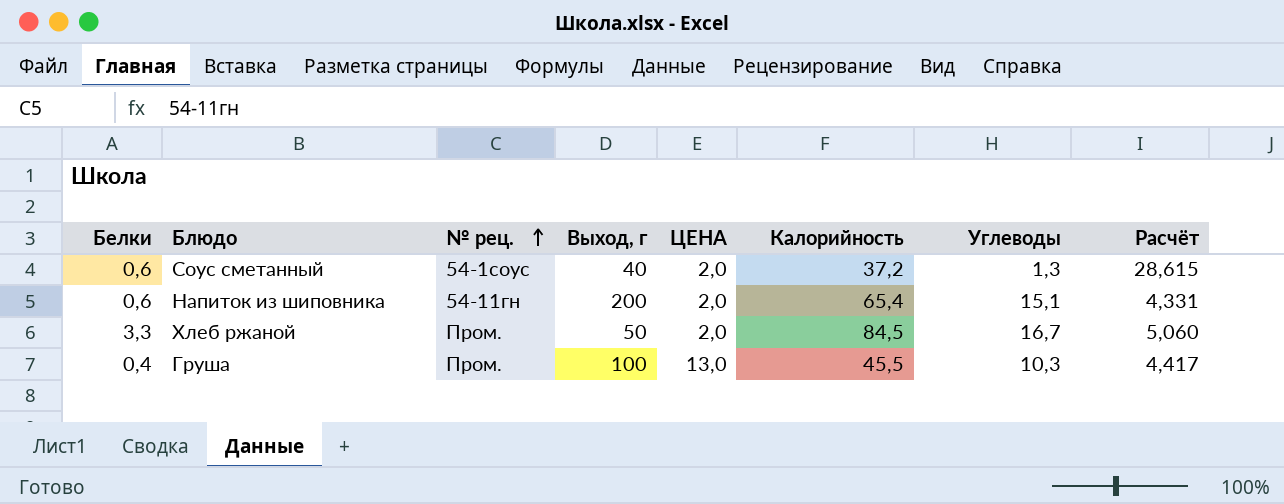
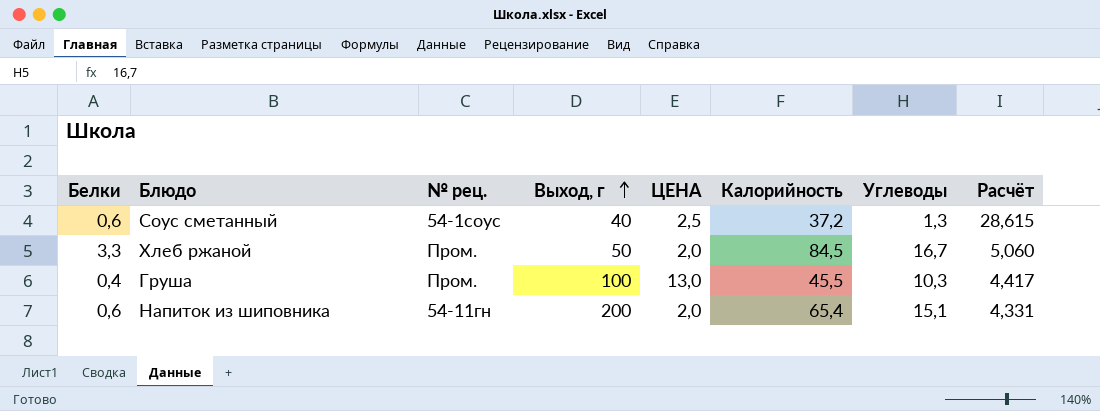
row order: № рец. ascending -> Выход, г ascending
Соус сметанный | ЦЕНА: 2,0 -> 2,5

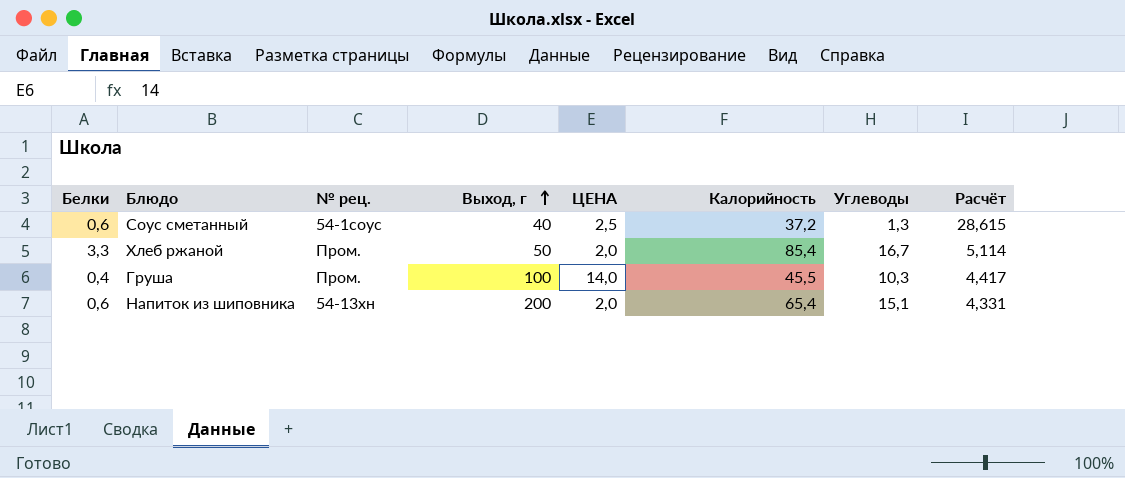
Хлеб ржаной | Калорийность: 84,5 -> 85,4
Хлеб ржаной | Расчёт: 5,060 -> 5,114
Груша | ЦЕНА: 13,0 -> 14,0
Напиток из шиповника | № рец.: 54-11гн -> 54-13хн

